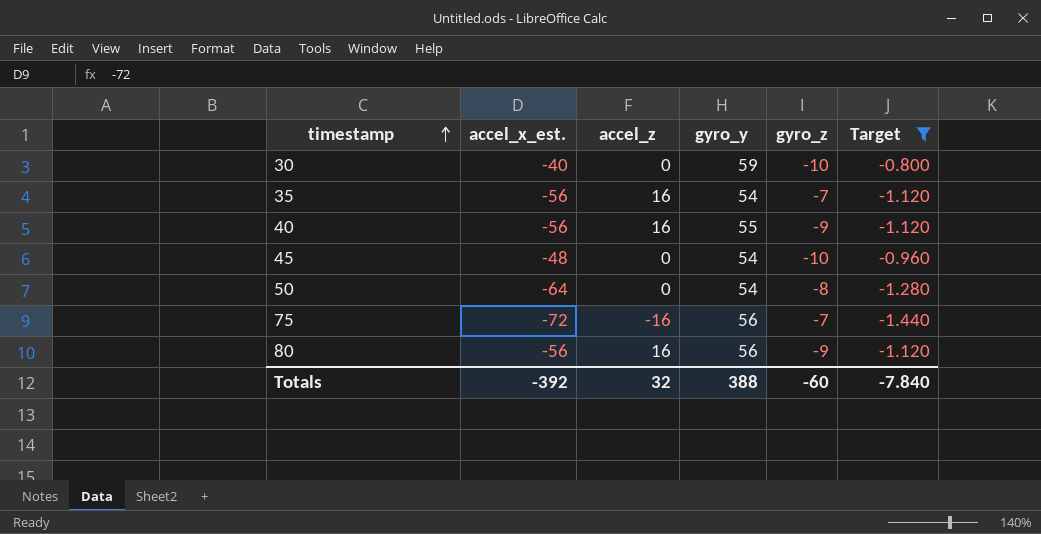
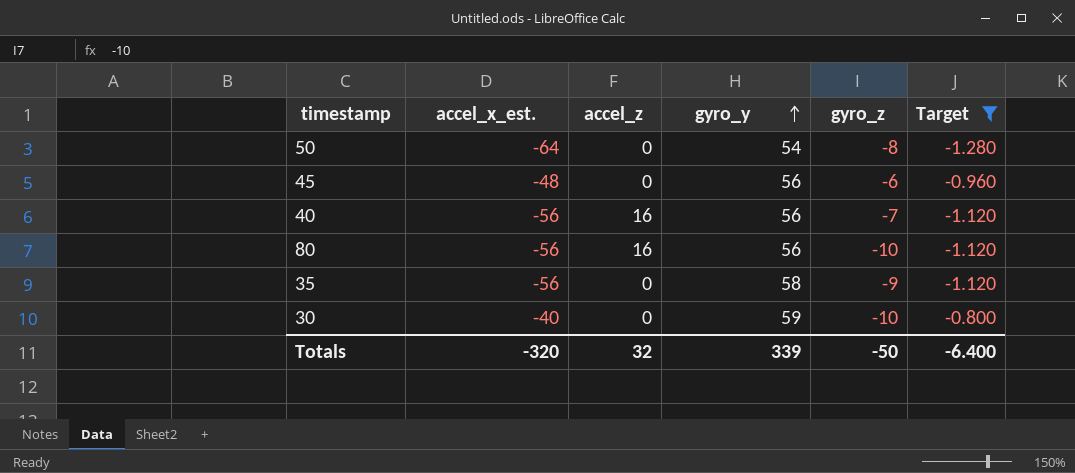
row order: timestamp ascending -> gyro_y ascending
row 75: -72 | -16 | 56 | -7 | -1.440 -> none
45 | gyro_y: 54 -> 56
45 | gyro_z: -10 -> -6
40 | gyro_y: 55 -> 56
40 | gyro_z: -9 -> -7
80 | gyro_z: -9 -> -10
35 | accel_z: 16 -> 0
35 | gyro_y: 54 -> 58
35 | gyro_z: -7 -> -9
Totals | accel_x_est.: -392 -> -320
Totals | gyro_y: 388 -> 339
Totals | gyro_z: -60 -> -50
Totals | Target: -7.840 -> -6.400

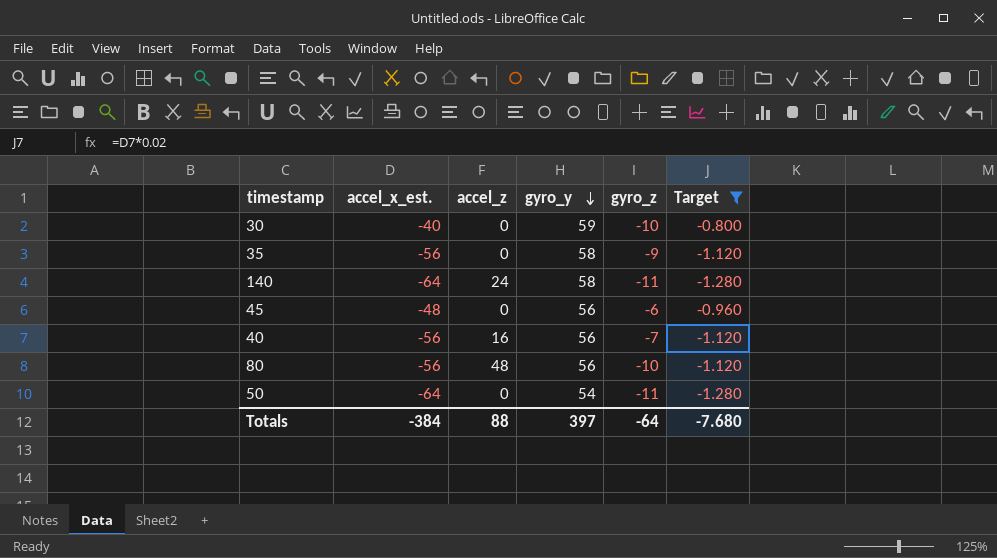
row order: gyro_y ascending -> gyro_y descending
row 140: none -> -64 | 24 | 58 | -11 | -1.280
80 | accel_z: 16 -> 48
50 | gyro_z: -8 -> -11
Totals | accel_x_est.: -320 -> -384
Totals | accel_z: 32 -> 88
Totals | gyro_y: 339 -> 397
Totals | gyro_z: -50 -> -64
Totals | Target: -6.400 -> -7.680

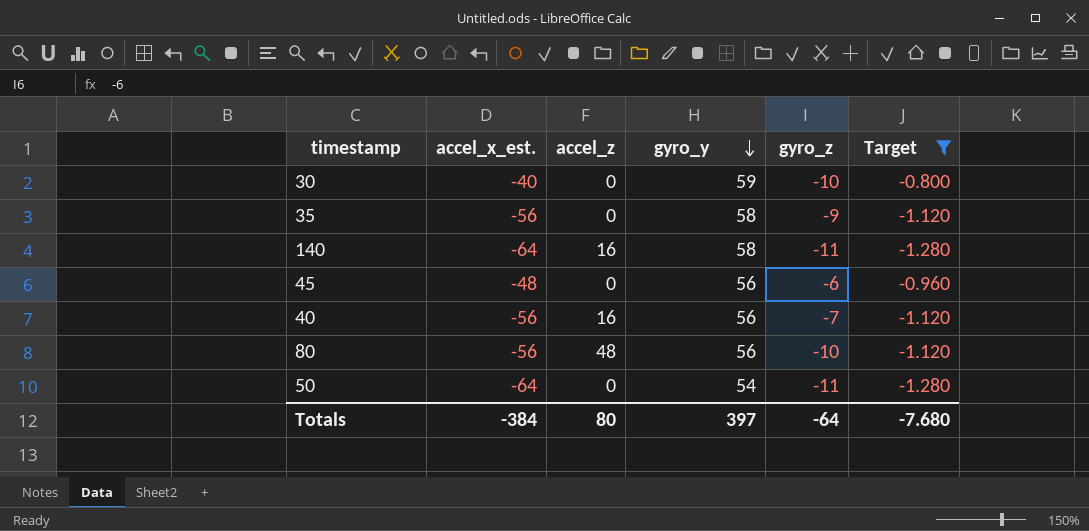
140 | accel_z: 24 -> 16
Totals | accel_z: 88 -> 80

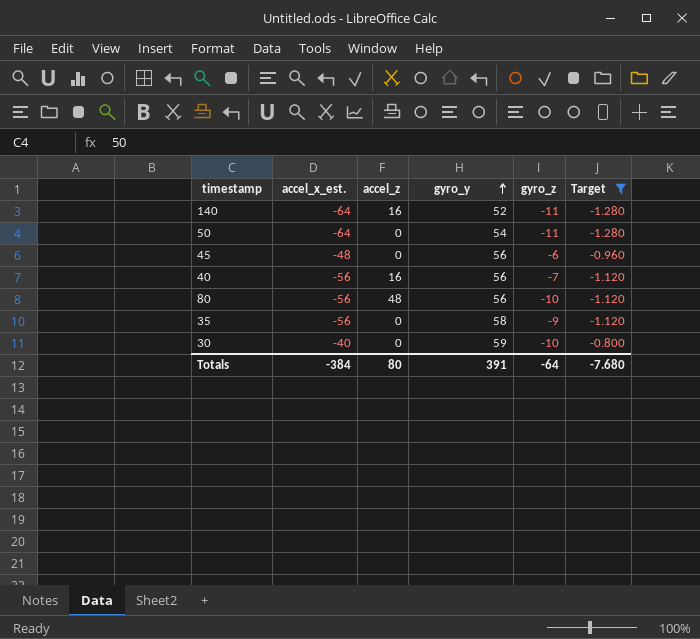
row order: gyro_y descending -> gyro_y ascending
140 | gyro_y: 58 -> 52
Totals | gyro_y: 397 -> 391

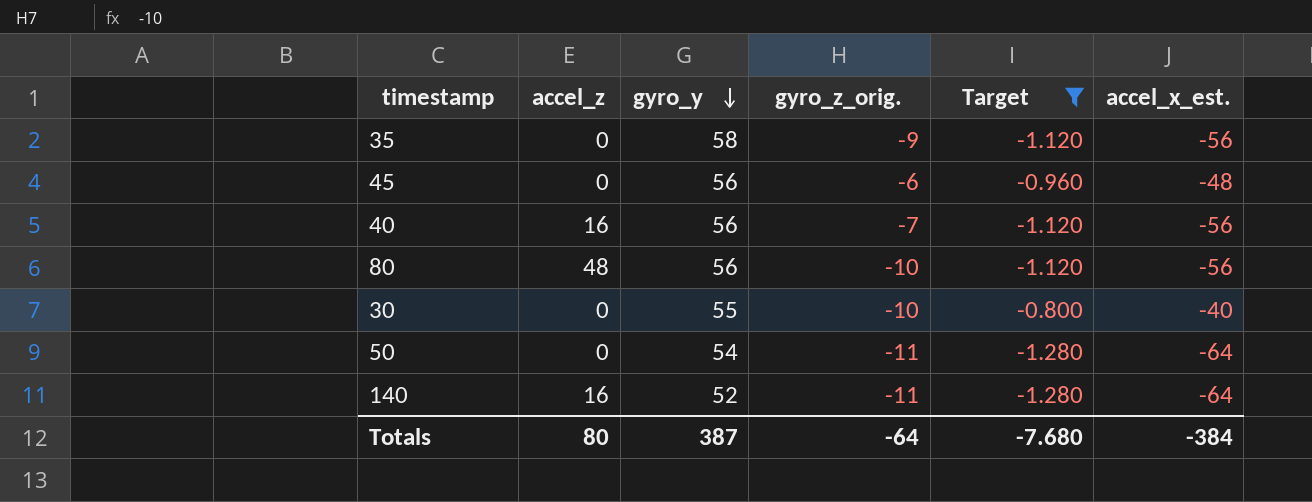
row order: gyro_y ascending -> gyro_y descending
column name: gyro_z -> gyro_z_orig.
column accel_x_est. | position: 2 -> 6
30 | gyro_y: 59 -> 55
Totals | gyro_y: 391 -> 387

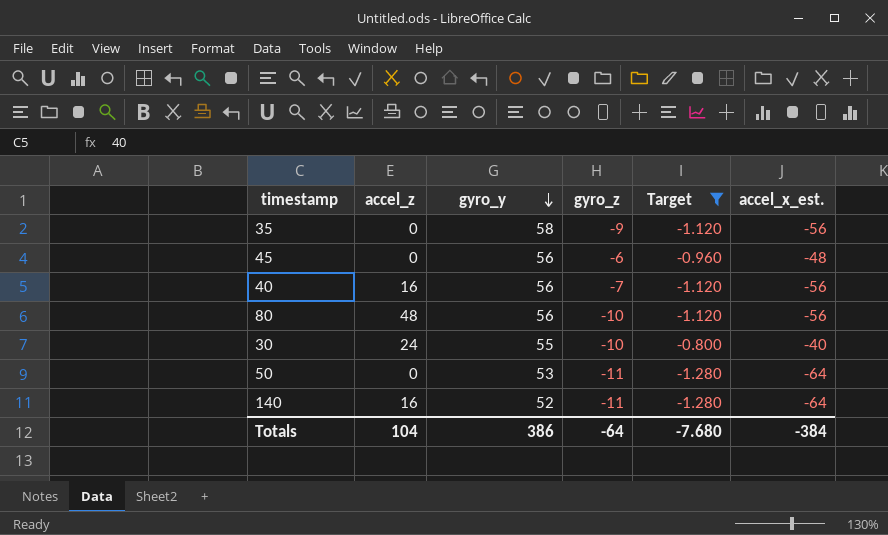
column name: gyro_z_orig. -> gyro_z
30 | accel_z: 0 -> 24
50 | gyro_y: 54 -> 53
Totals | accel_z: 80 -> 104
Totals | gyro_y: 387 -> 386

